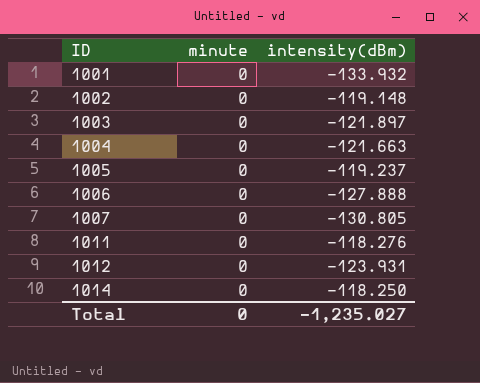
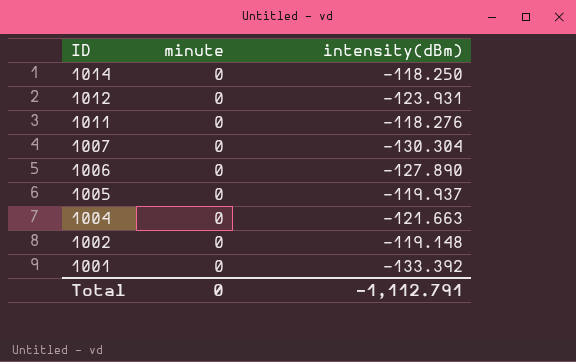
row order: ID ascending -> ID descending
row 1003: 0 | -121.897 -> none
1007 | intensity(dBm): -130.805 -> -130.304
1006 | intensity(dBm): -127.888 -> -127.890
1005 | intensity(dBm): -119.237 -> -119.937
1001 | intensity(dBm): -133.932 -> -133.392
Total | intensity(dBm): -1,235.027 -> -1,112.791

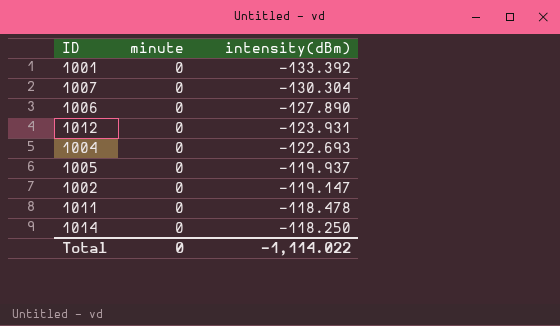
row order: ID descending -> intensity(dBm) ascending
1004 | intensity(dBm): -121.663 -> -122.693
1002 | intensity(dBm): -119.148 -> -119.147
1011 | intensity(dBm): -118.276 -> -118.478
Total | intensity(dBm): -1,112.791 -> -1,114.022

